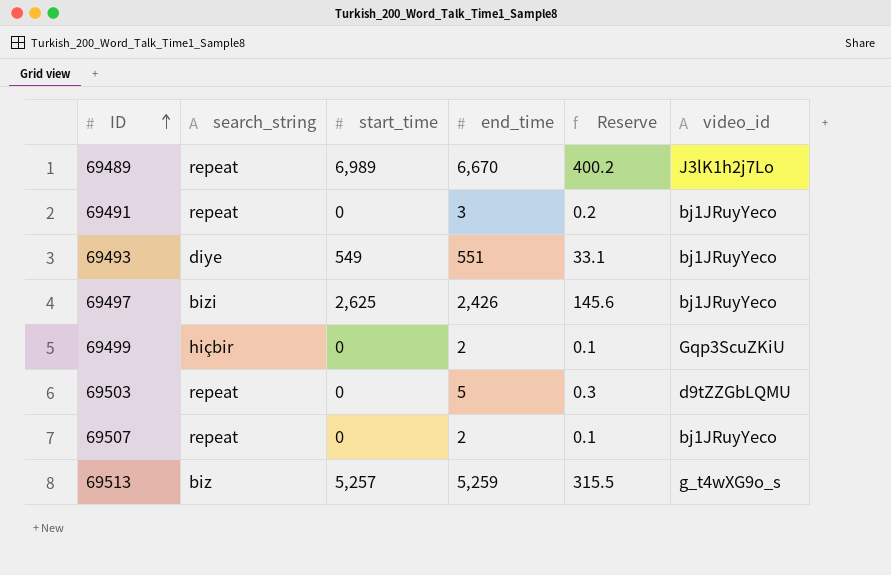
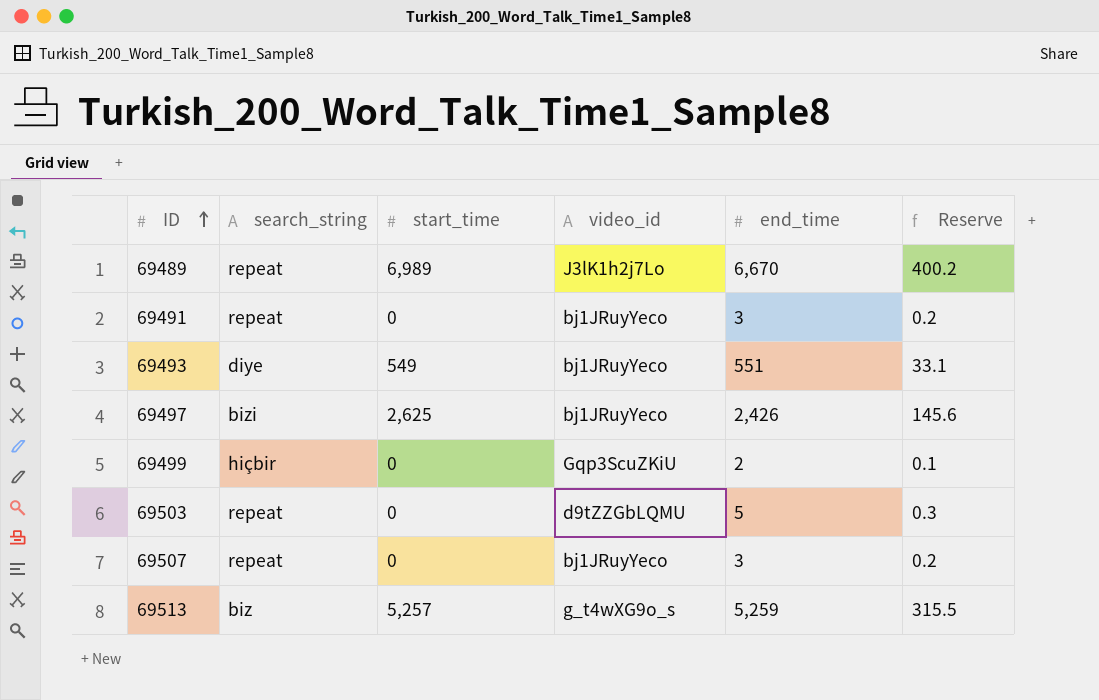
column video_id | position: 6 -> 4
69507 | end_time: 2 -> 3
69507 | Reserve: 0.1 -> 0.2

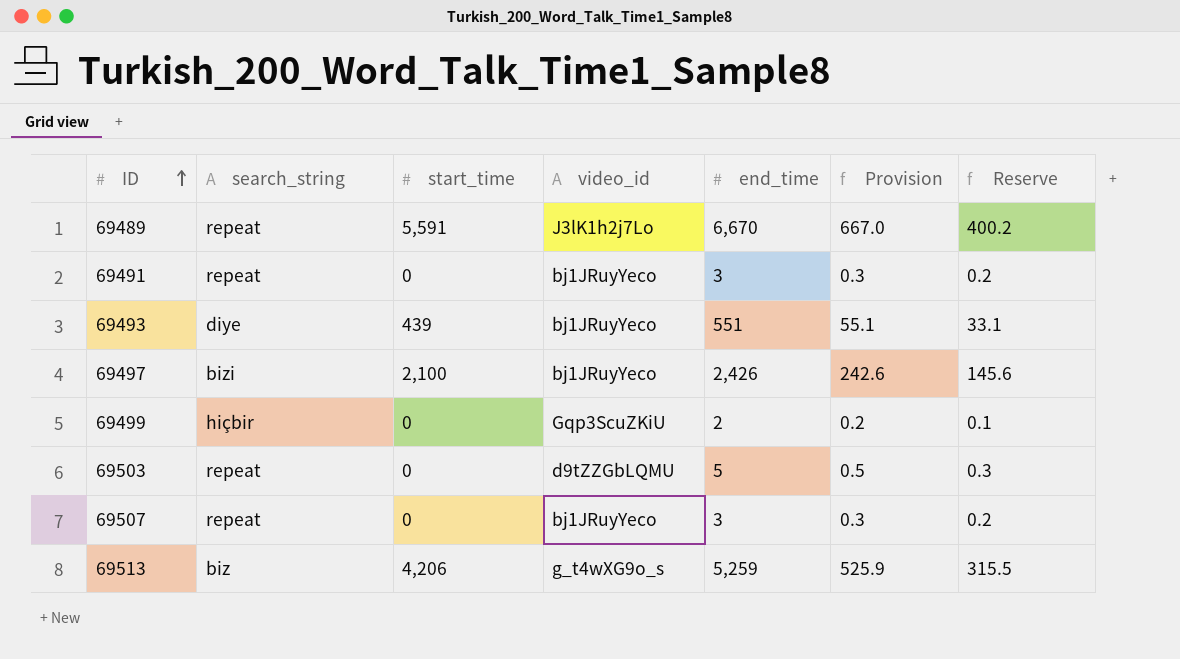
column Provision | formula: none -> [end_time] * 0.1
69489 | start_time: 6,989 -> 5,591
69493 | start_time: 549 -> 439
69497 | start_time: 2,625 -> 2,100
69513 | start_time: 5,257 -> 4,206

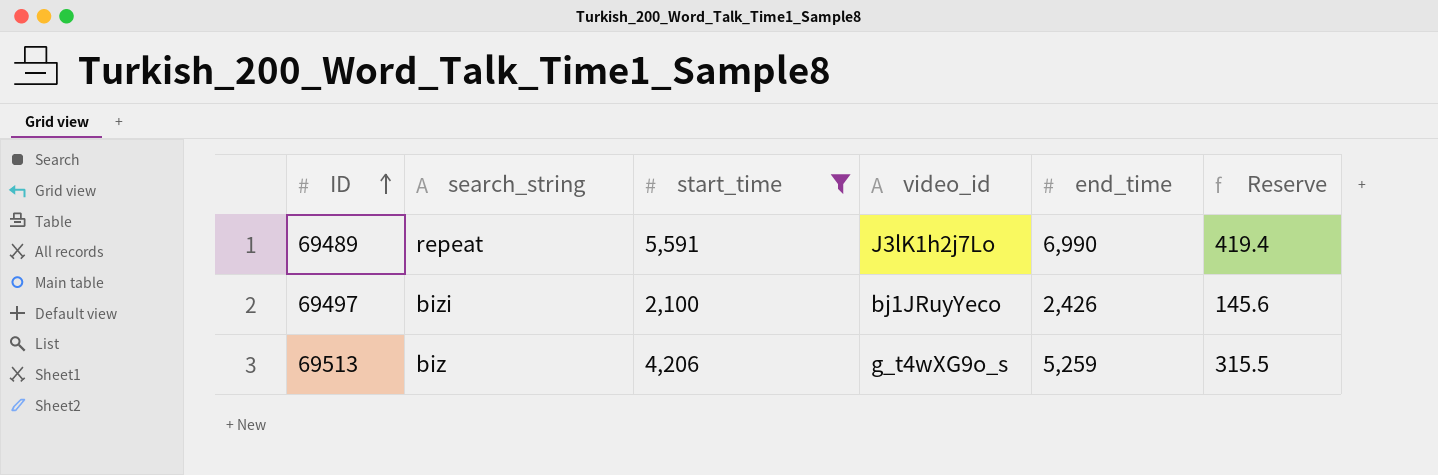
filter: none -> start_time >= 2,100
column Provision | formula: [end_time] * 0.1 -> none
69489 | end_time: 6,670 -> 6,990
69489 | Reserve: 400.2 -> 419.4

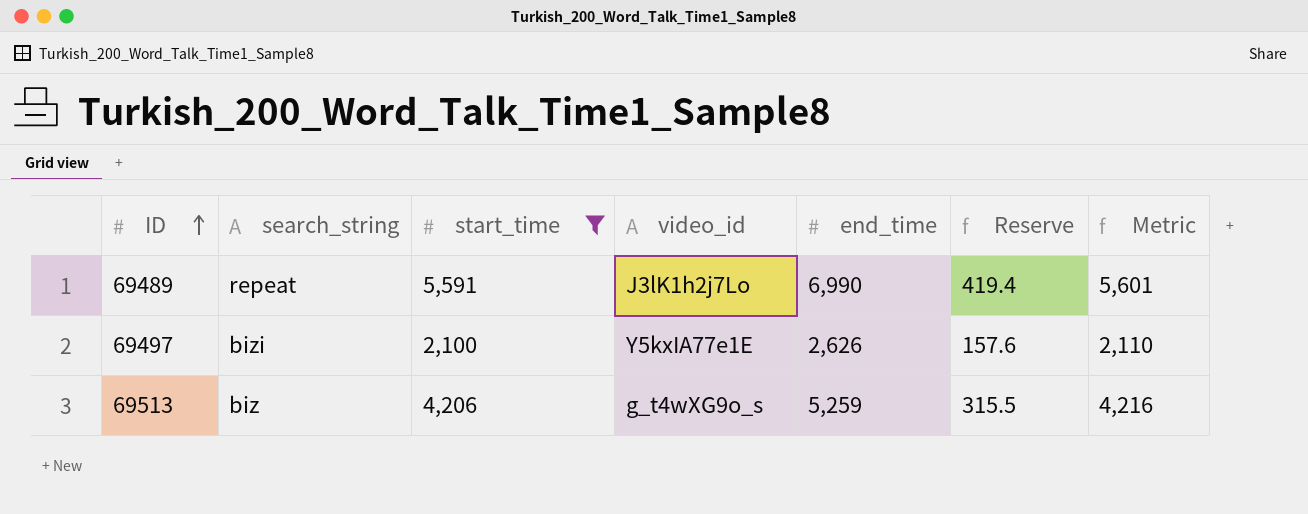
column Metric | formula: none -> [start_time] + 10
69497 | video_id: bj1JRuyYeco -> Y5kxIA77e1E
69497 | end_time: 2,426 -> 2,626
69497 | Reserve: 145.6 -> 157.6

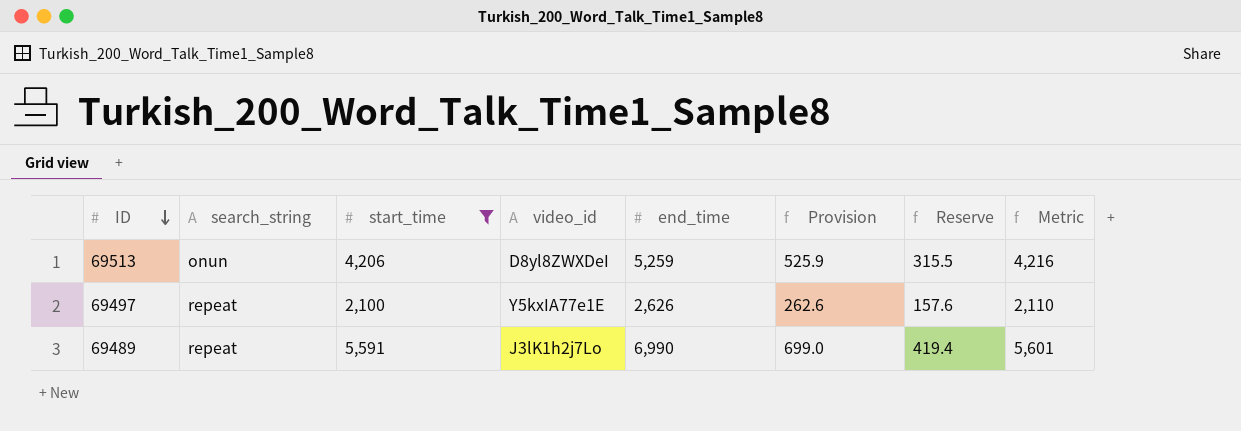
row order: ID ascending -> ID descending
column Provision | formula: none -> [end_time] * 0.1
69513 | search_string: biz -> onun
69513 | video_id: g_t4wXG9o_s -> D8yl8ZWXDeI
69497 | search_string: bizi -> repeat

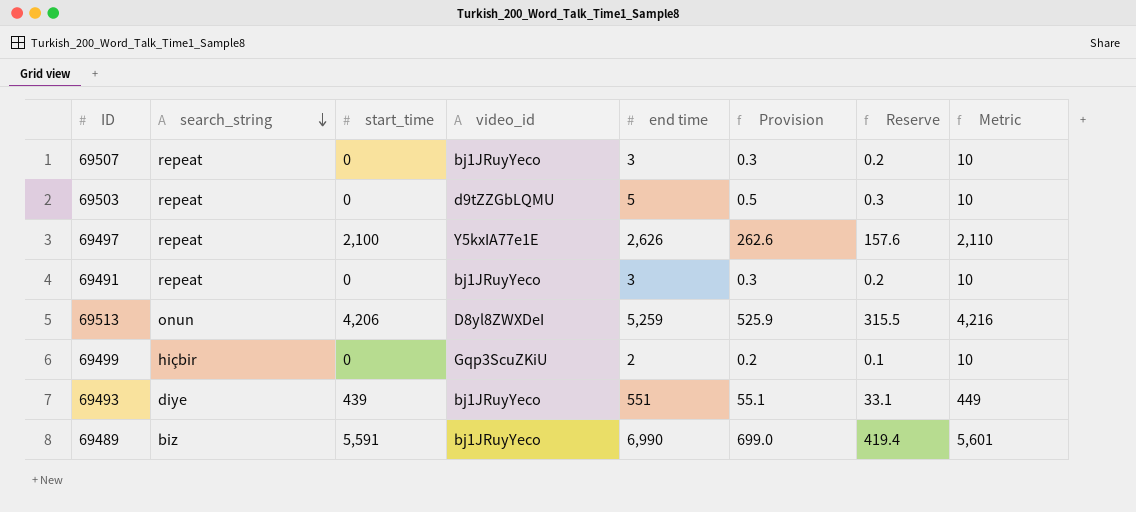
filter: start_time >= 2,100 -> none
row order: ID descending -> search_string descending
column name: end_time -> end time
69489 | search_string: repeat -> biz
69489 | video_id: J3lK1h2j7Lo -> bj1JRuyYeco

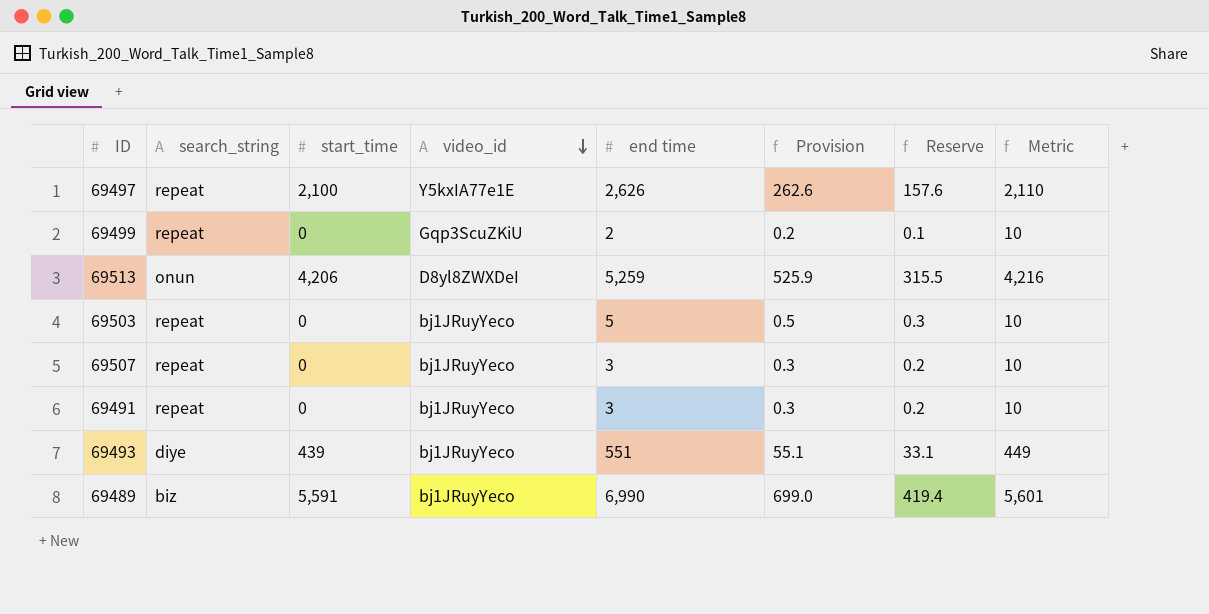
row order: search_string descending -> video_id descending
69499 | search_string: hiçbir -> repeat
69503 | video_id: d9tZZGbLQMU -> bj1JRuyYeco

